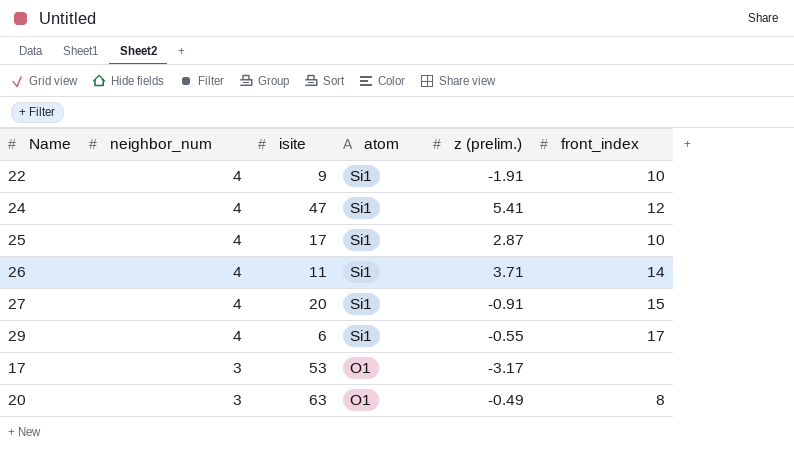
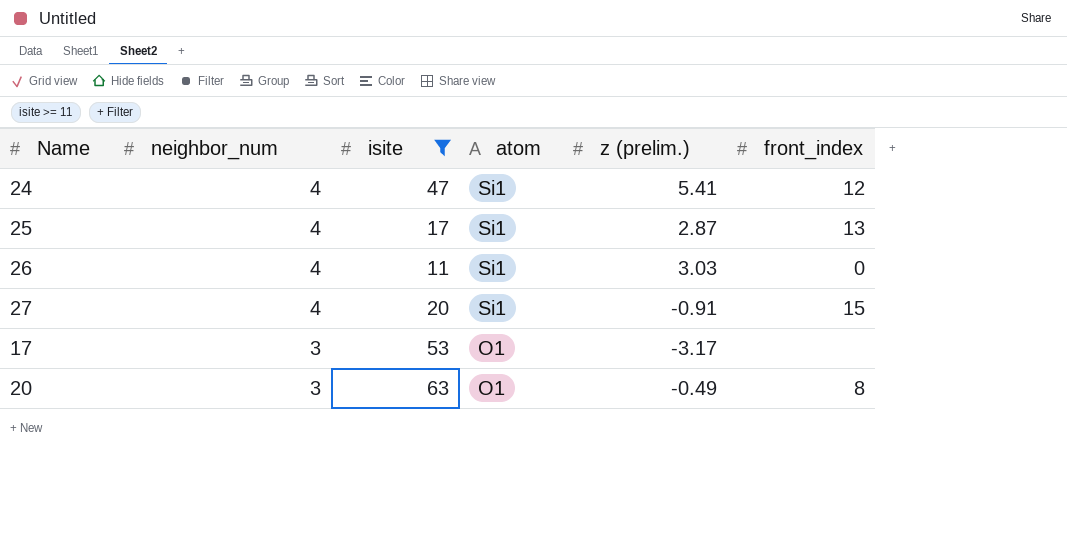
filter: none -> isite >= 11
25 | front_index: 10 -> 13
26 | z (prelim.): 3.71 -> 3.03
26 | front_index: 14 -> 0

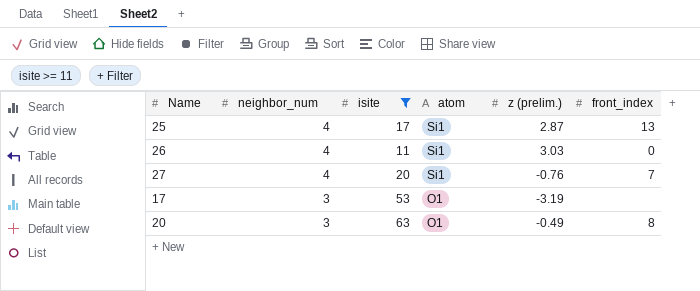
row 24: 4 | 47 | Si1 | 5.41 | 12 -> none
27 | z (prelim.): -0.91 -> -0.76
27 | front_index: 15 -> 7
17 | z (prelim.): -3.17 -> -3.19

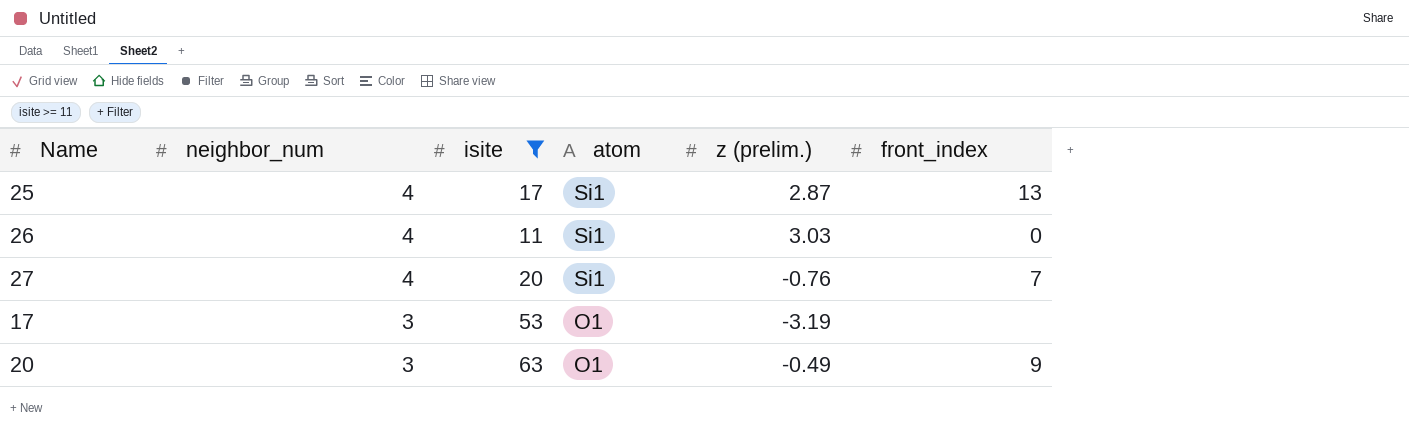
20 | front_index: 8 -> 9

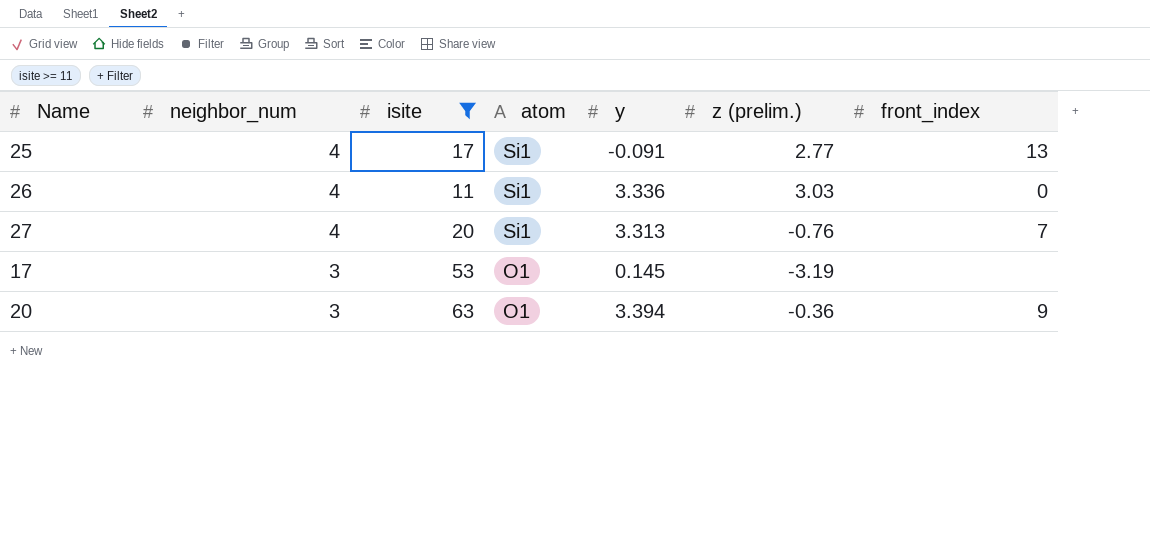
column y | position: none -> 5
25 | z (prelim.): 2.87 -> 2.77
20 | z (prelim.): -0.49 -> -0.36

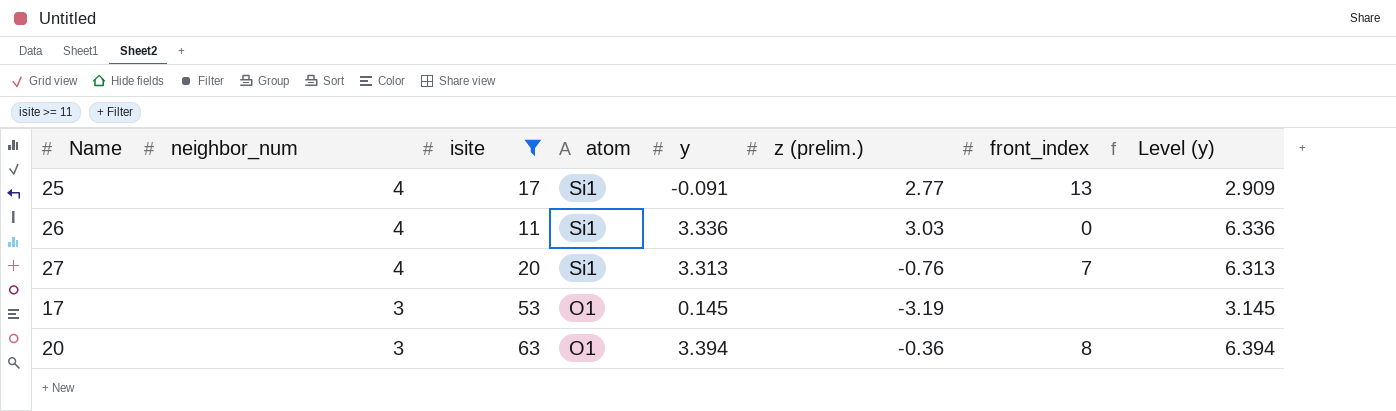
column Level (y) | formula: none -> [y] + 3
20 | front_index: 9 -> 8

